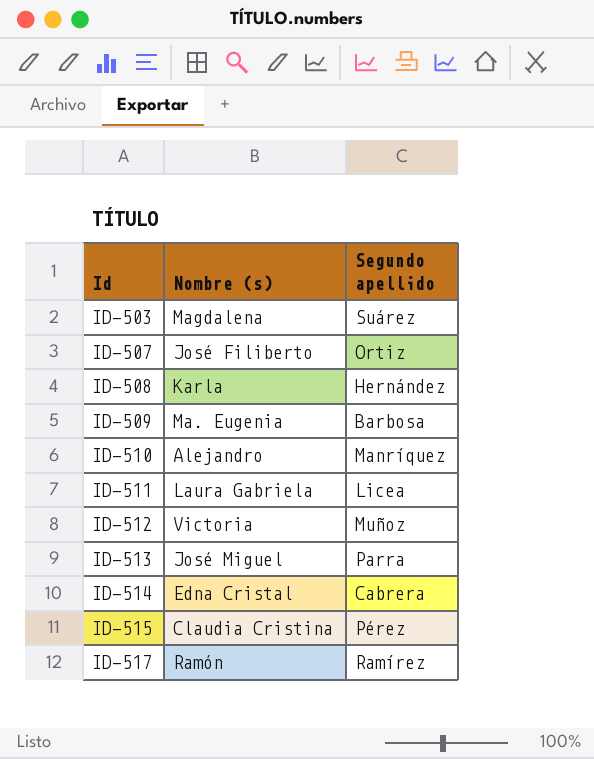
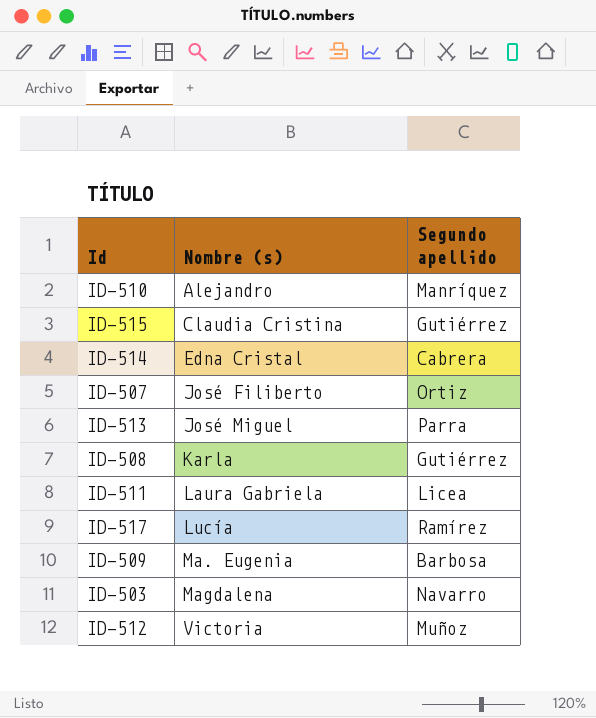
row order: Id ascending -> Nombre (s) ascending
ID-515 | Segundo apellido: Pérez -> Gutiérrez
ID-508 | Segundo apellido: Hernández -> Gutiérrez
ID-517 | Nombre (s): Ramón -> Lucía
ID-503 | Segundo apellido: Suárez -> Navarro

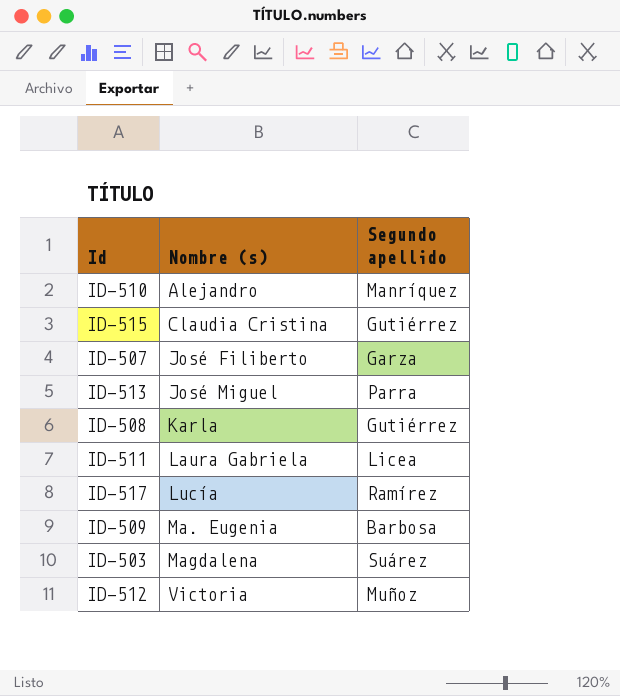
row ID-514: Edna Cristal | Cabrera -> none
ID-507 | Segundo apellido: Ortiz -> Garza
ID-503 | Segundo apellido: Navarro -> Suárez

